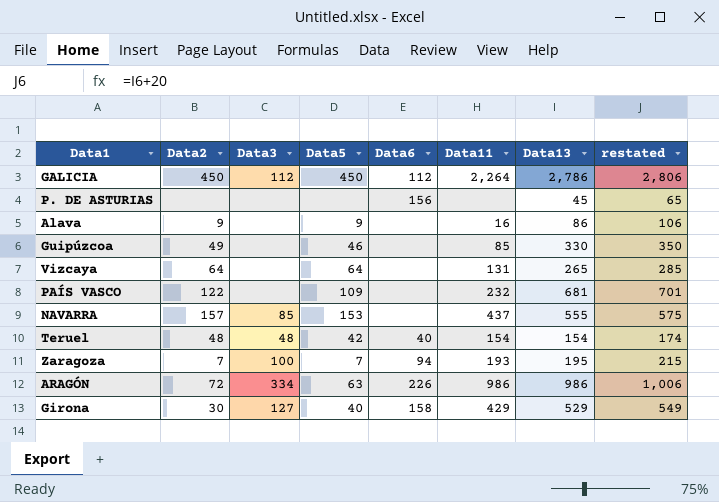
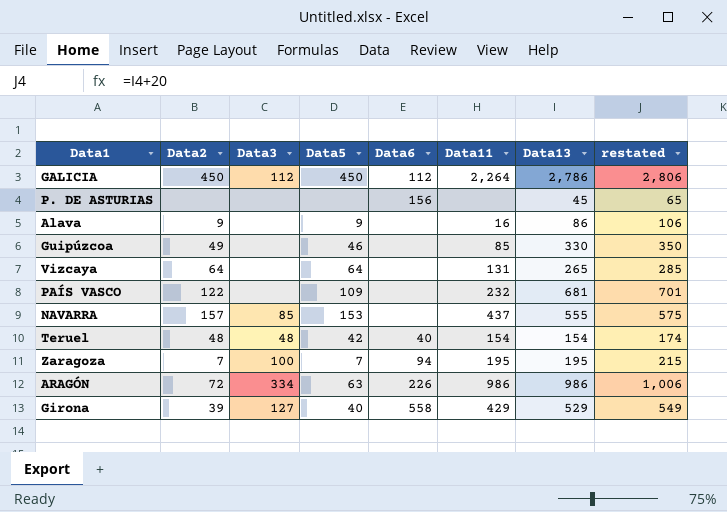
Zaragoza | Data11: 193 -> 195
Girona | Data2: 30 -> 39
Girona | Data6: 158 -> 558

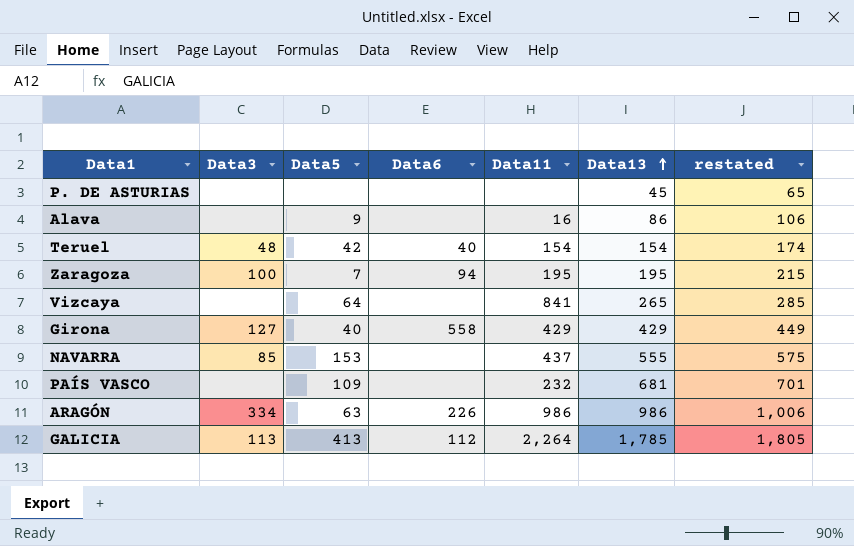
row order: none -> Data13 ascending
column Data2 | position: 2 -> none
row Guipúzcoa: 49 | none | 46 | none | 85 | 330 | 350 -> none
P. DE ASTURIAS | Data6: 156 -> none
Vizcaya | Data11: 131 -> 841
Girona | Data13: 529 -> 429
Girona | restated: 549 -> 449
GALICIA | Data3: 112 -> 113
GALICIA | Data5: 450 -> 413
GALICIA | Data13: 2,786 -> 1,785
GALICIA | restated: 2,806 -> 1,805

